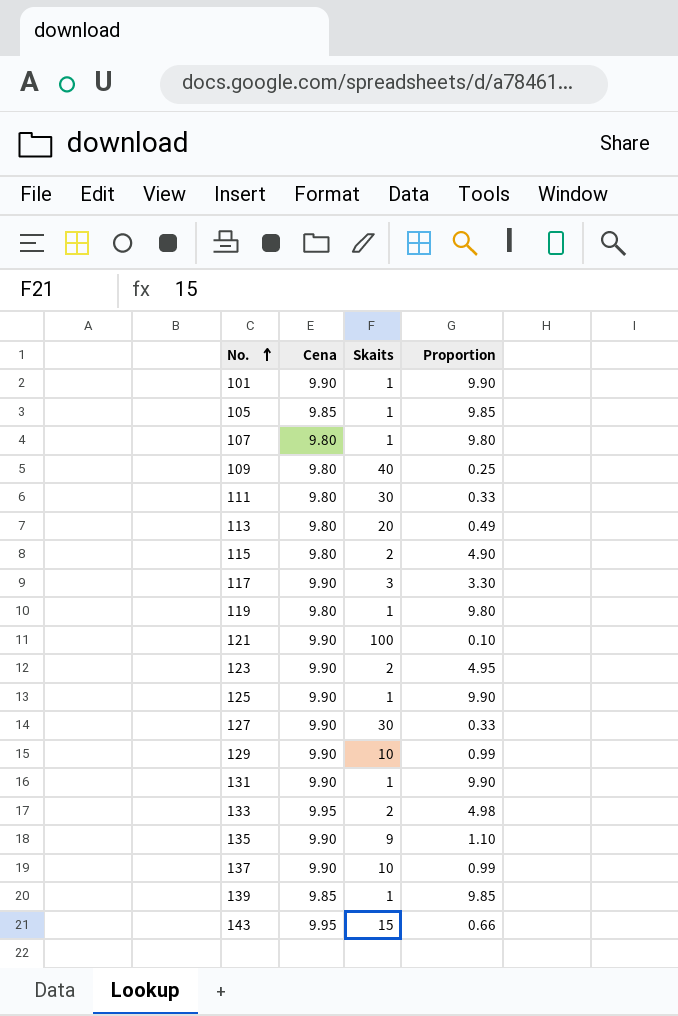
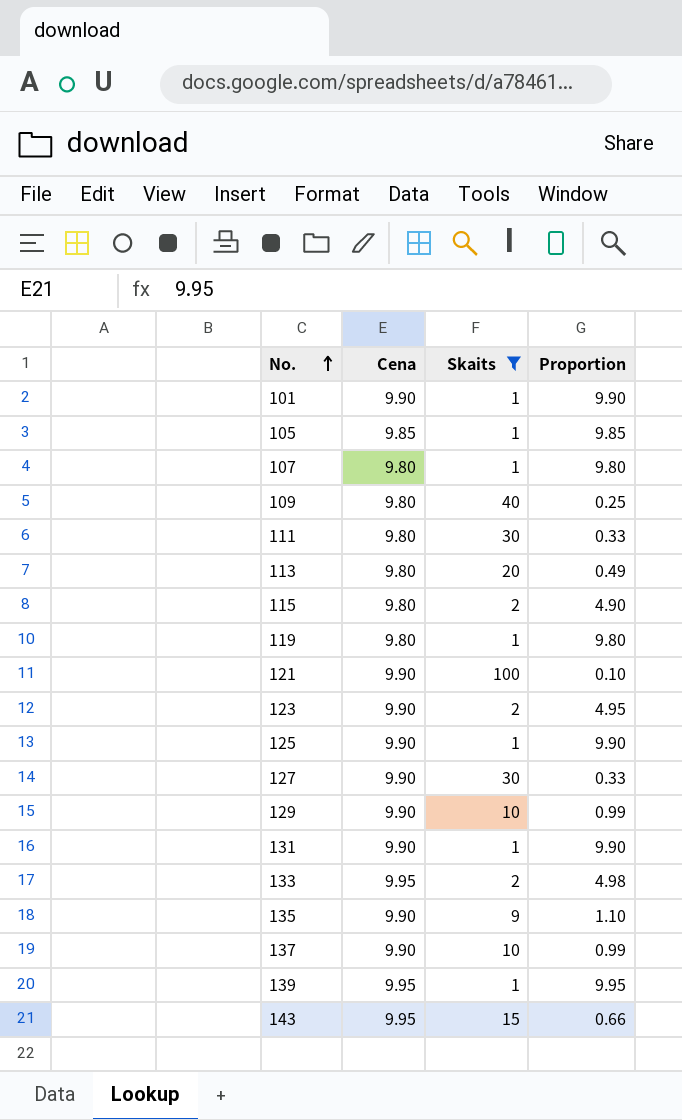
filter: none -> Skaits != 3
139 | Cena: 9.85 -> 9.95
139 | Proportion: 9.85 -> 9.95

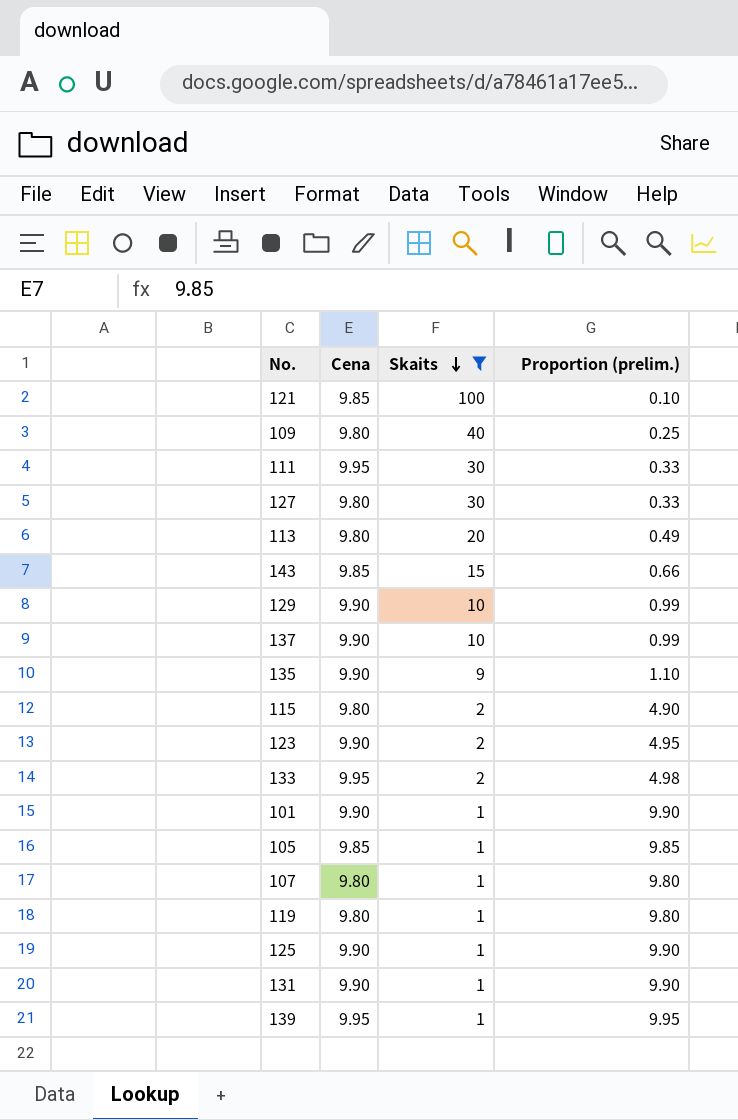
row order: No. ascending -> Skaits descending
column name: Proportion -> Proportion (prelim.)
121 | Cena: 9.90 -> 9.85
111 | Cena: 9.80 -> 9.95
127 | Cena: 9.90 -> 9.80
143 | Cena: 9.95 -> 9.85

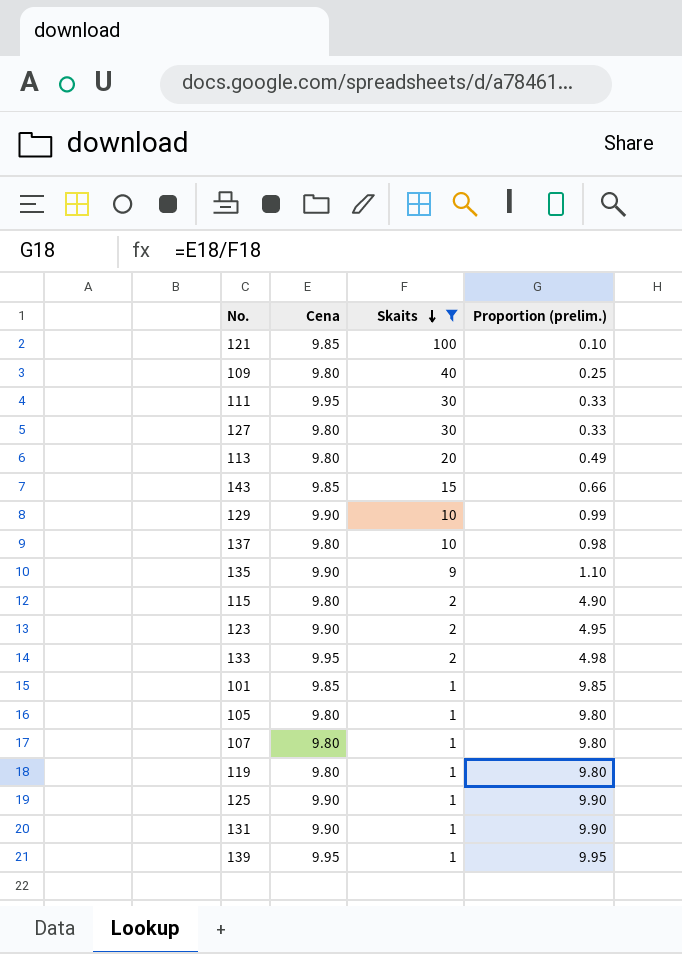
137 | Cena: 9.90 -> 9.80
137 | Proportion (prelim.): 0.99 -> 0.98
101 | Cena: 9.90 -> 9.85
101 | Proportion (prelim.): 9.90 -> 9.85
105 | Cena: 9.85 -> 9.80
105 | Proportion (prelim.): 9.85 -> 9.80

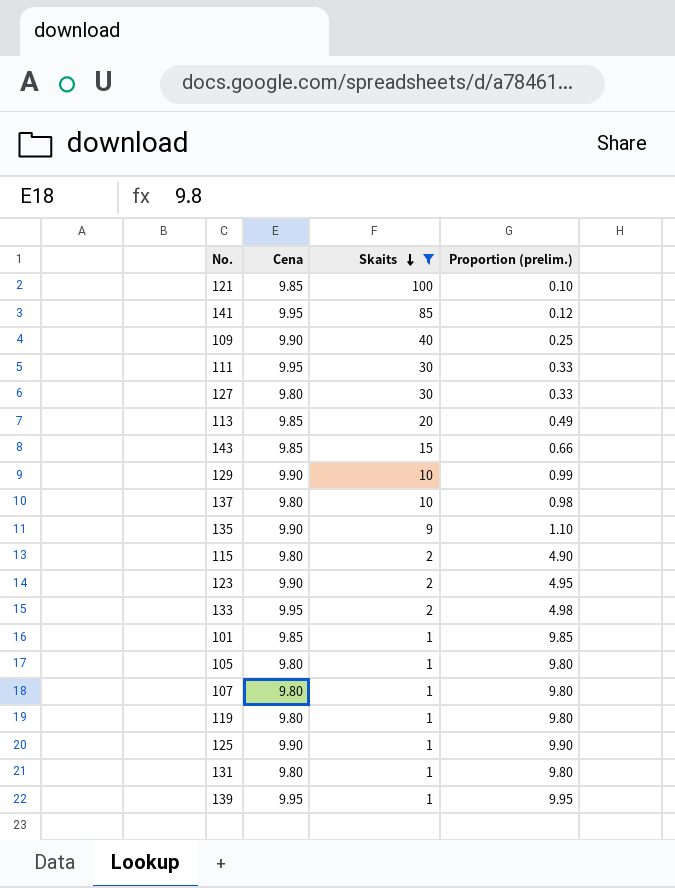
row 141: none -> 9.95 | 85 | 0.12
109 | Cena: 9.80 -> 9.90
113 | Cena: 9.80 -> 9.85
131 | Cena: 9.90 -> 9.80
131 | Proportion (prelim.): 9.90 -> 9.80

